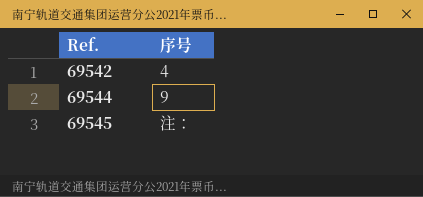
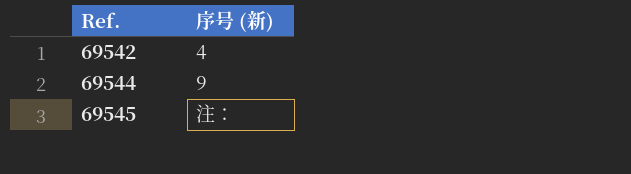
column name: 序号 -> 序号 (新)

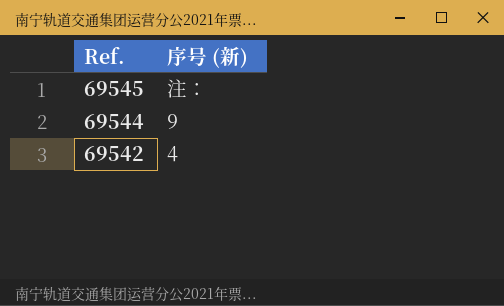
row order: Ref. ascending -> Ref. descending

